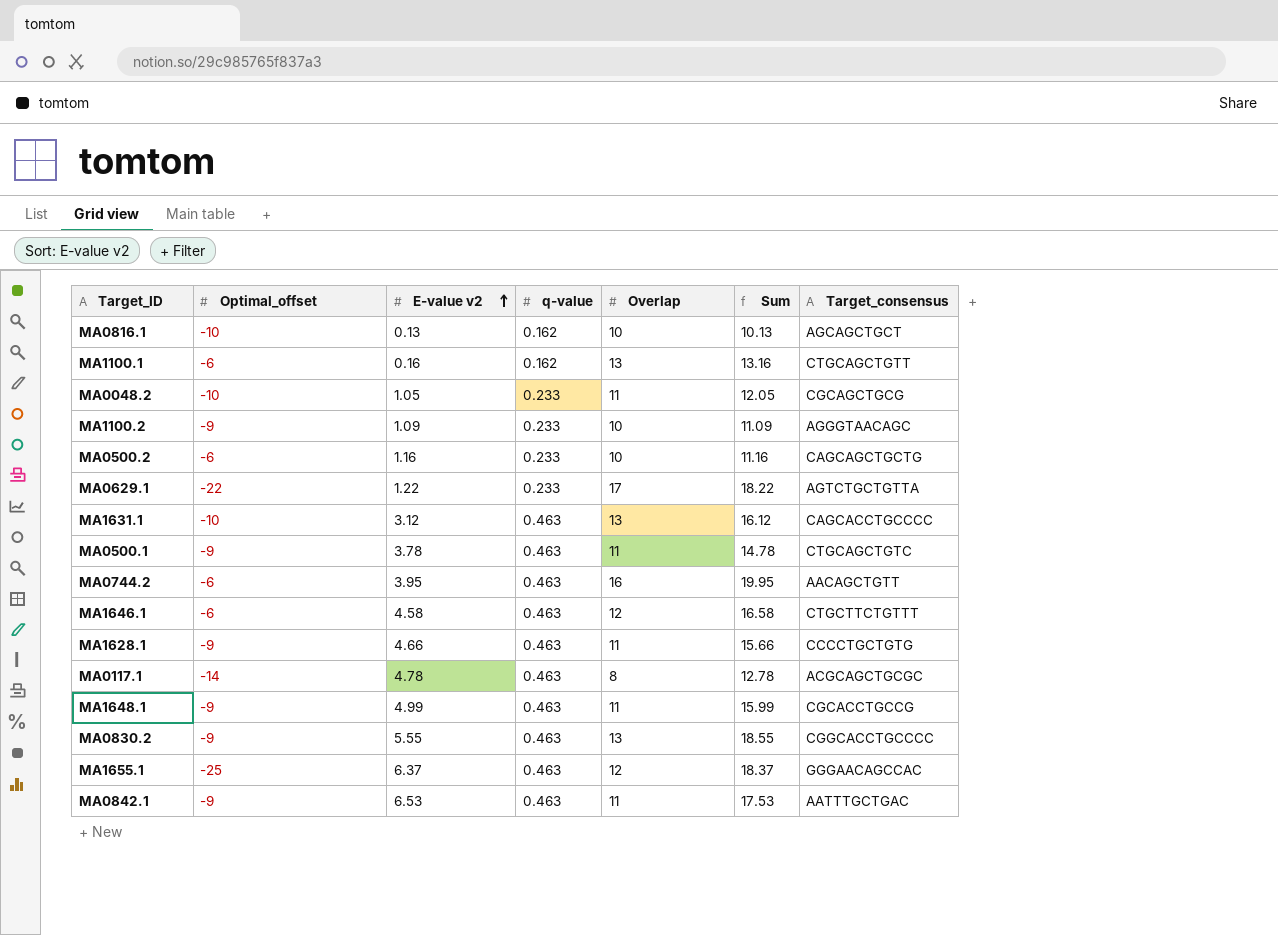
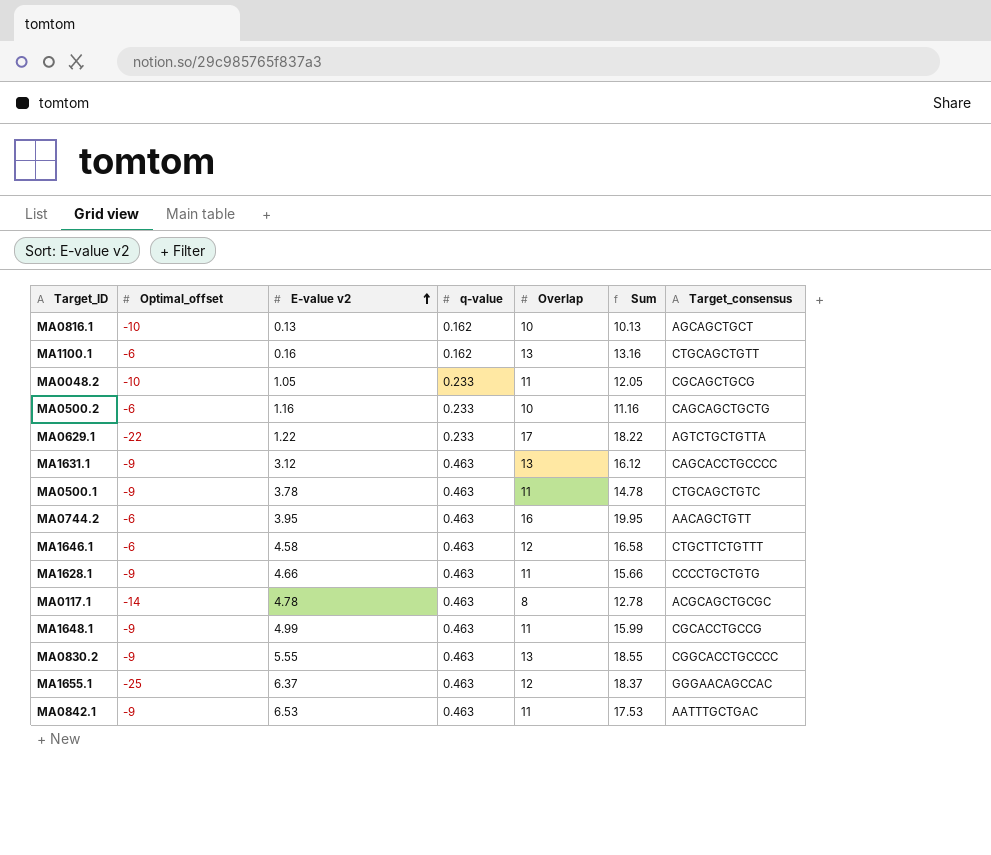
row MA1100.2: -9 | 1.09 | 0.233 | 10 | 11.09 | AGGGTAACAGC -> none
MA1631.1 | Optimal_offset: -10 -> -9

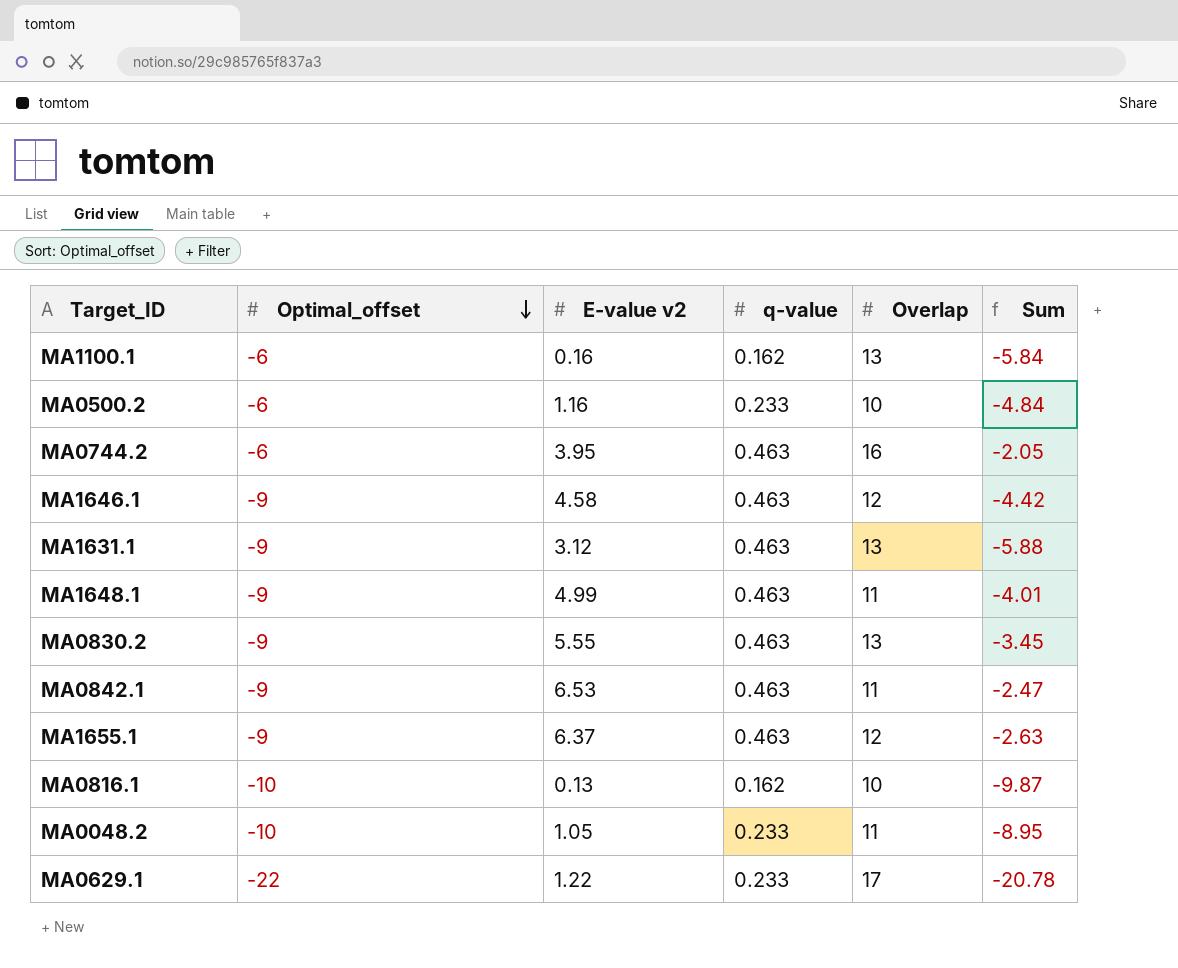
row order: E-value v2 ascending -> Optimal_offset descending
column Target_consensus | position: 7 -> none
column Sum | formula: [E-value v2] + [Overlap] -> [Optimal_offset] + [E-value v2]
row MA0500.1: -9 | 3.78 | 0.463 | 11 | 14.78 | CTGCAGCTGTC -> none
row MA1628.1: -9 | 4.66 | 0.463 | 11 | 15.66 | CCCCTGCTGTG -> none
row MA0117.1: -14 | 4.78 | 0.463 | 8 | 12.78 | ACGCAGCTGCGC -> none
MA1646.1 | Optimal_offset: -6 -> -9
MA1655.1 | Optimal_offset: -25 -> -9

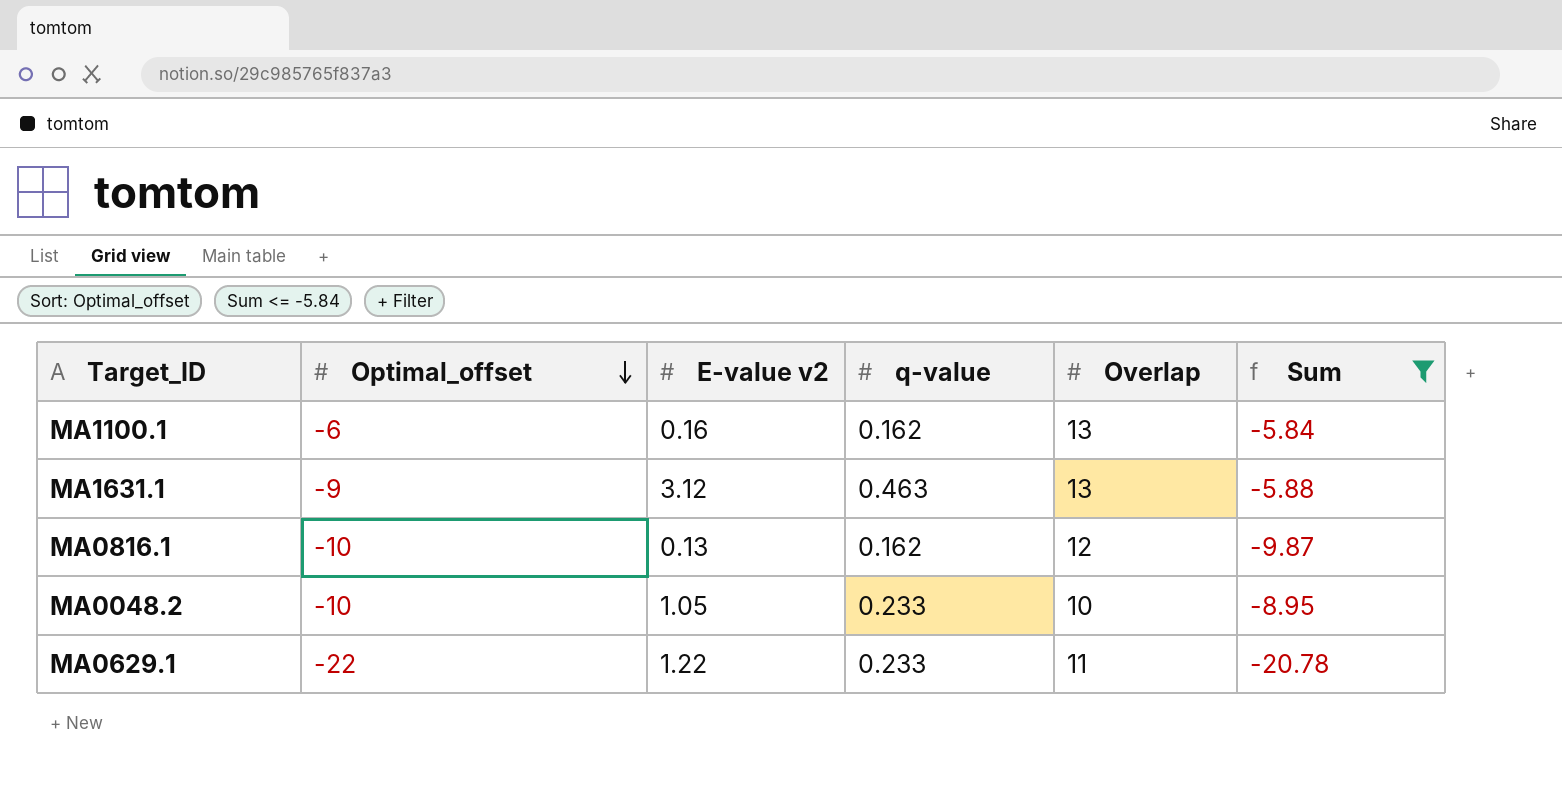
filter: none -> Sum <= -5.84
MA0816.1 | Overlap: 10 -> 12
MA0048.2 | Overlap: 11 -> 10
MA0629.1 | Overlap: 17 -> 11

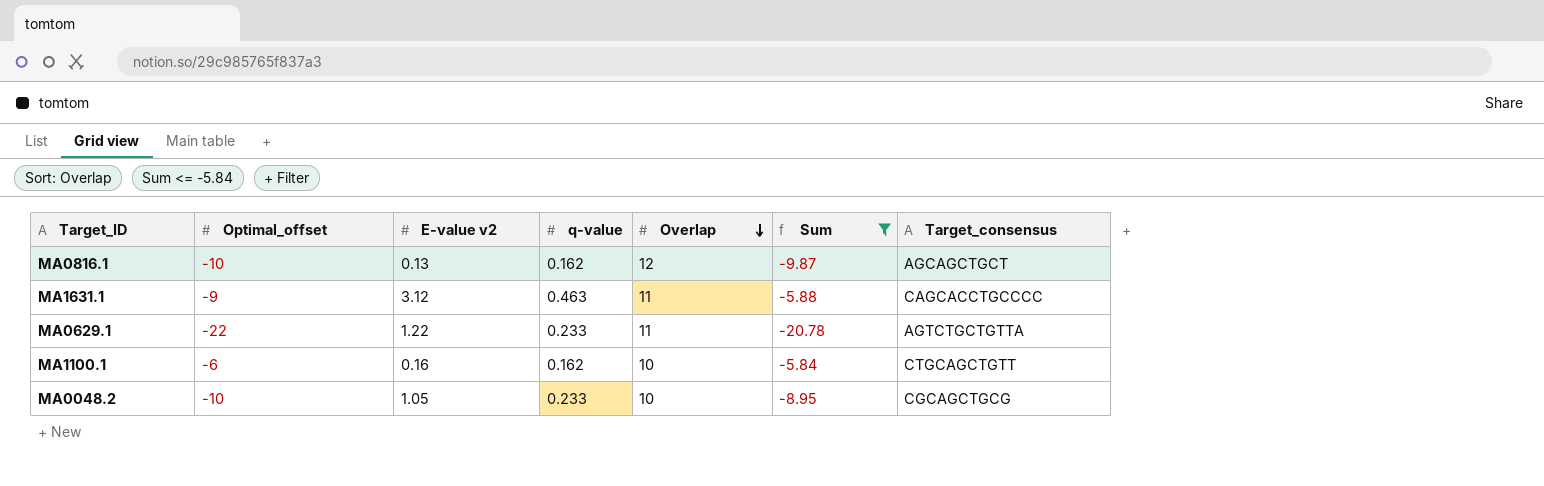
row order: Optimal_offset descending -> Overlap descending
column Target_consensus | position: none -> 7
MA1631.1 | Overlap: 13 -> 11
MA1100.1 | Overlap: 13 -> 10

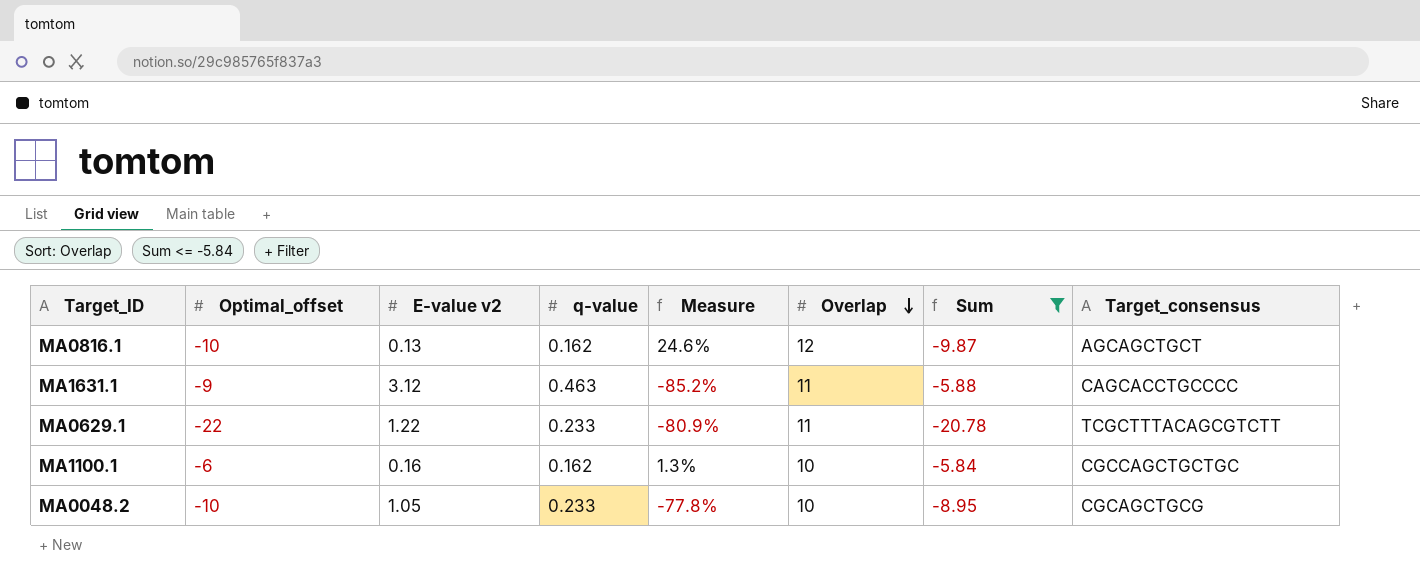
column Measure | formula: none -> ([q-value] - [E-value v2]) / [E-value v2]
MA0629.1 | Target_consensus: AGTCTGCTGTTA -> TCGCTTTACAGCGTCTT
MA1100.1 | Target_consensus: CTGCAGCTGTT -> CGCCAGCTGCTGC

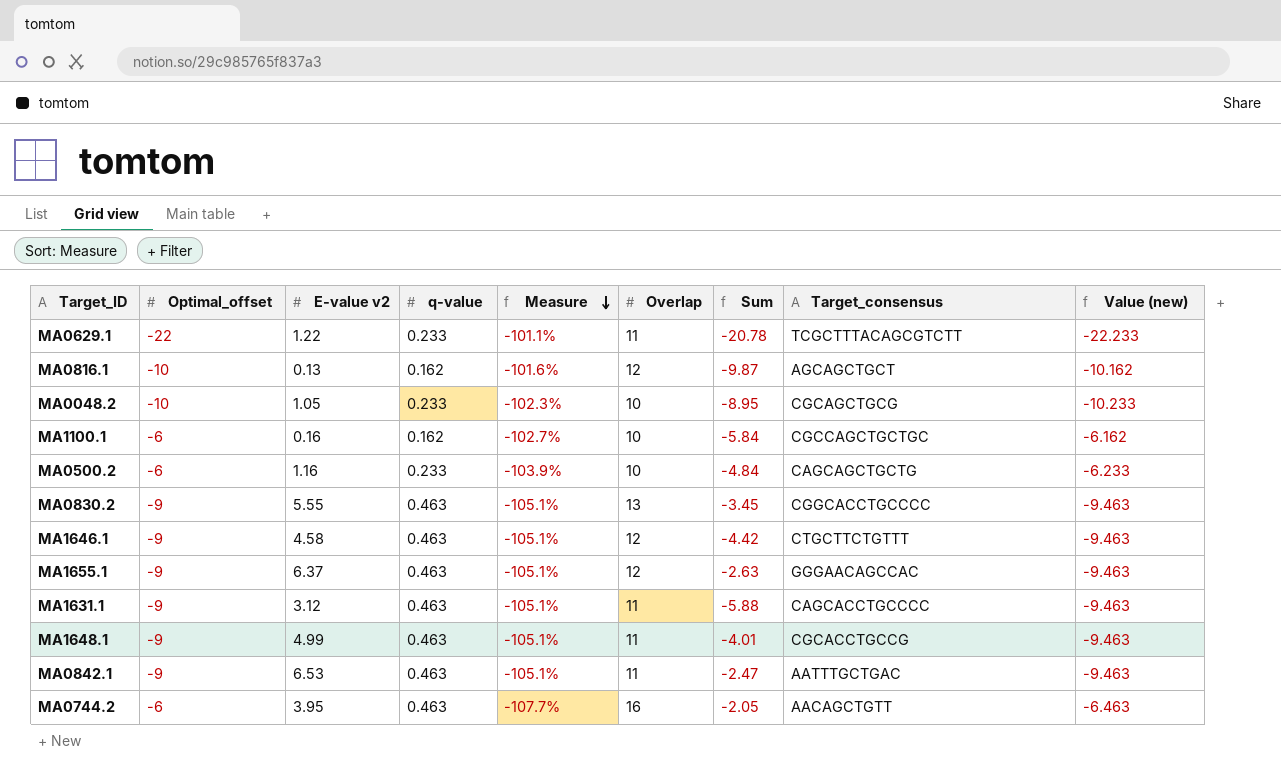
filter: Sum <= -5.84 -> none
row order: Overlap descending -> Measure descending
column Measure | formula: ([q-value] - [E-value v2]) / [E-value v2] -> ([q-value] - [Optimal_offset]) / [Optimal_offset]
column Value (new) | formula: none -> [Optimal_offset] - [q-value]

